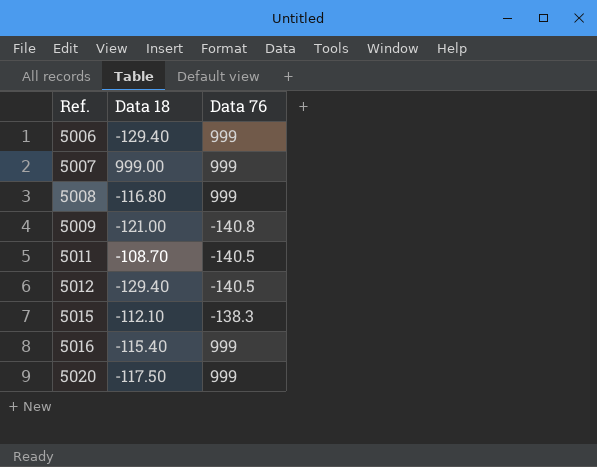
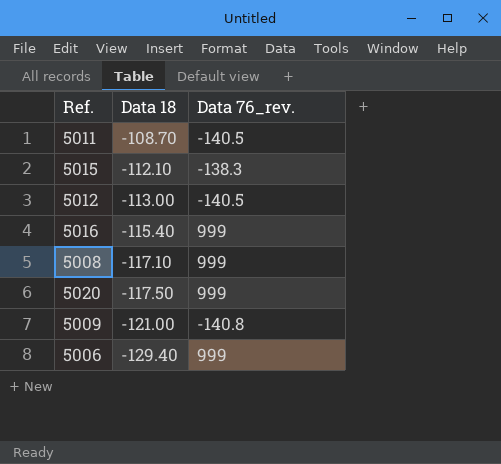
row order: Ref. ascending -> Data 18 descending
column name: Data 76 -> Data 76_rev.
row 5007: 999.00 | 999 -> none
5012 | Data 18: -129.40 -> -113.00
5008 | Data 18: -116.80 -> -117.10

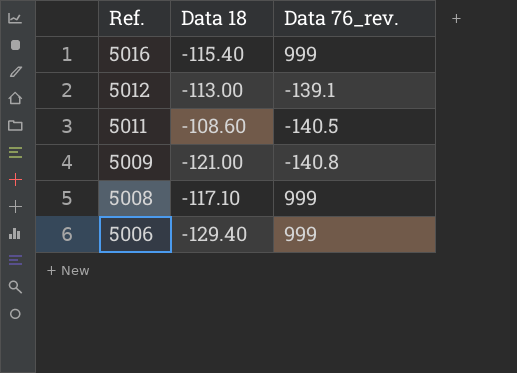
row order: Data 18 descending -> Ref. descending
row 5015: -112.10 | -138.3 -> none
row 5020: -117.50 | 999 -> none
5012 | Data 76_rev.: -140.5 -> -139.1
5011 | Data 18: -108.70 -> -108.60

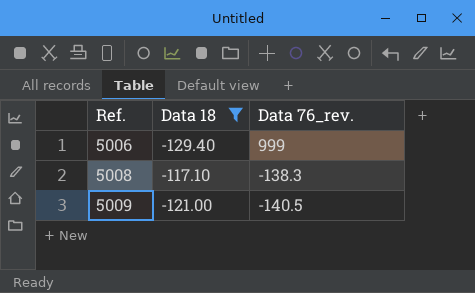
filter: none -> Data 18 <= -117.10
row order: Ref. descending -> Ref. ascending
5008 | Data 76_rev.: 999 -> -138.3
5009 | Data 76_rev.: -140.8 -> -140.5

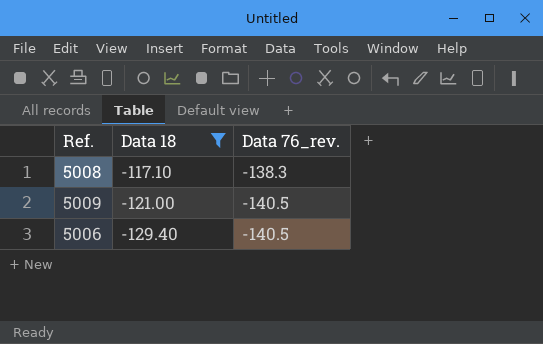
row order: Ref. ascending -> Data 18 descending
5006 | Data 76_rev.: 999 -> -140.5

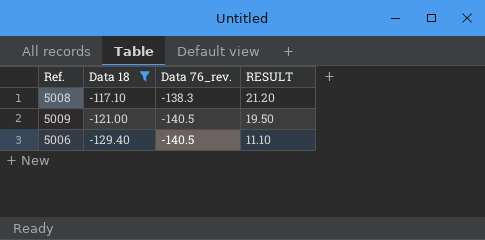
column RESULT | formula: none -> [Data 18] - [Data 76_rev.]

